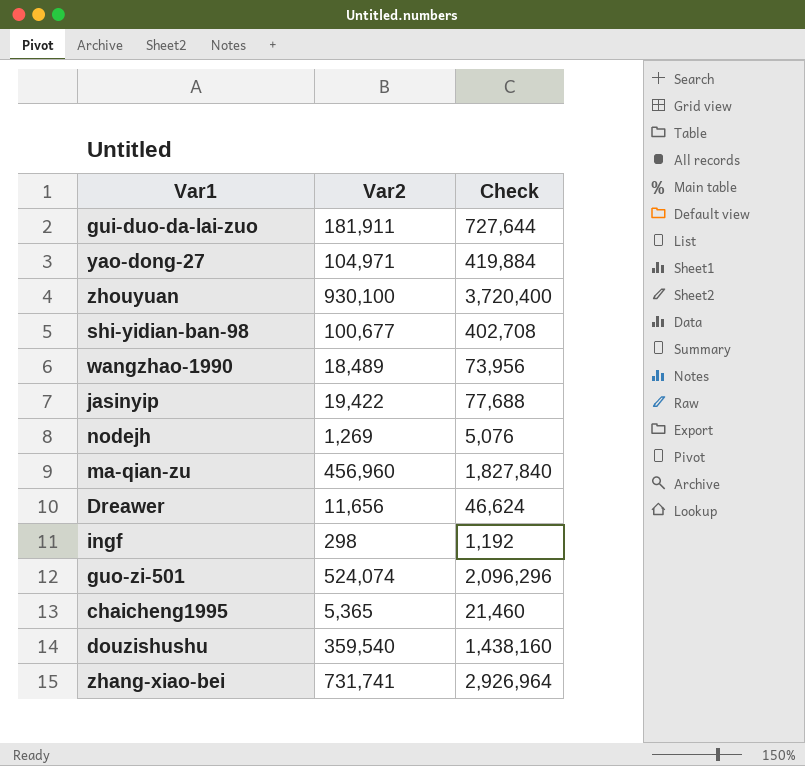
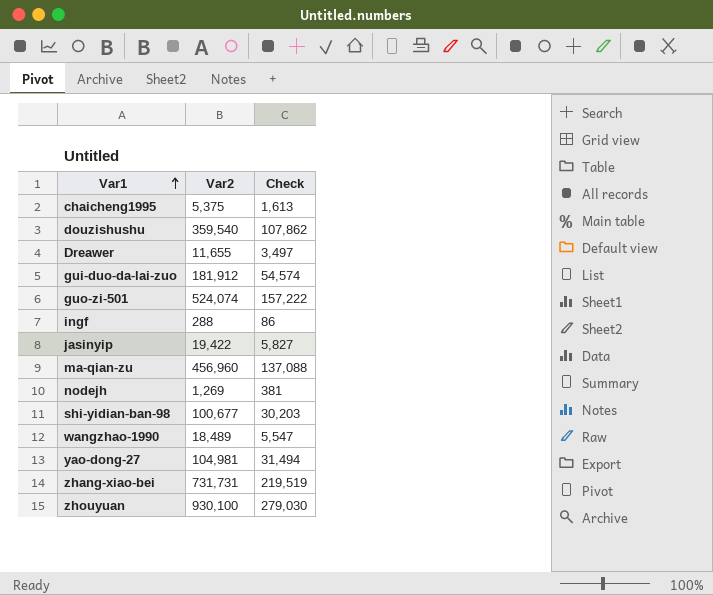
row order: none -> Var1 ascending
column Check | formula: [Var2] * 4 -> [Var2] * 0.3
chaicheng1995 | Var2: 5,365 -> 5,375
Dreawer | Var2: 11,656 -> 11,655
gui-duo-da-lai-zuo | Var2: 181,911 -> 181,912
ingf | Var2: 298 -> 288
yao-dong-27 | Var2: 104,971 -> 104,981
zhang-xiao-bei | Var2: 731,741 -> 731,731

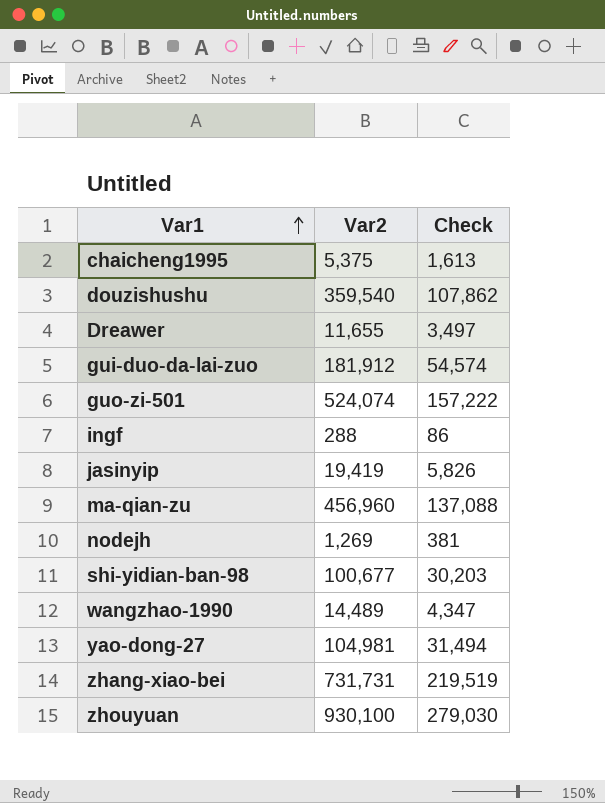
jasinyip | Var2: 19,422 -> 19,419
jasinyip | Check: 5,827 -> 5,826
wangzhao-1990 | Var2: 18,489 -> 14,489
wangzhao-1990 | Check: 5,547 -> 4,347

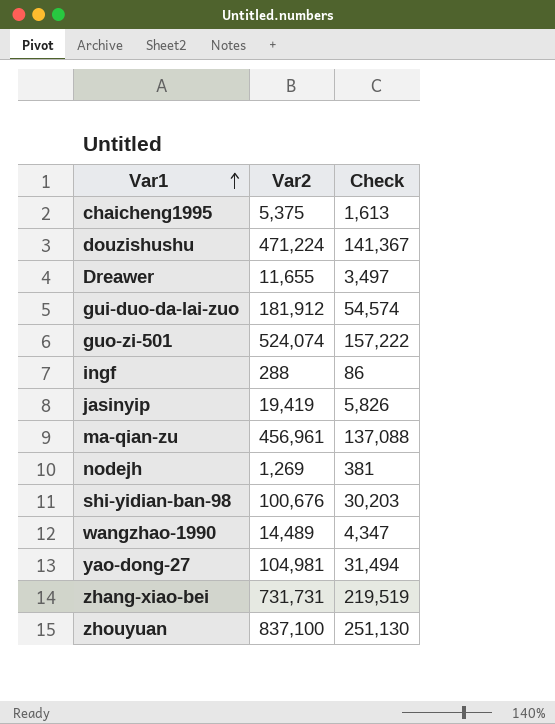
douzishushu | Var2: 359,540 -> 471,224
douzishushu | Check: 107,862 -> 141,367
ma-qian-zu | Var2: 456,960 -> 456,961
shi-yidian-ban-98 | Var2: 100,677 -> 100,676
zhouyuan | Var2: 930,100 -> 837,100
zhouyuan | Check: 279,030 -> 251,130

